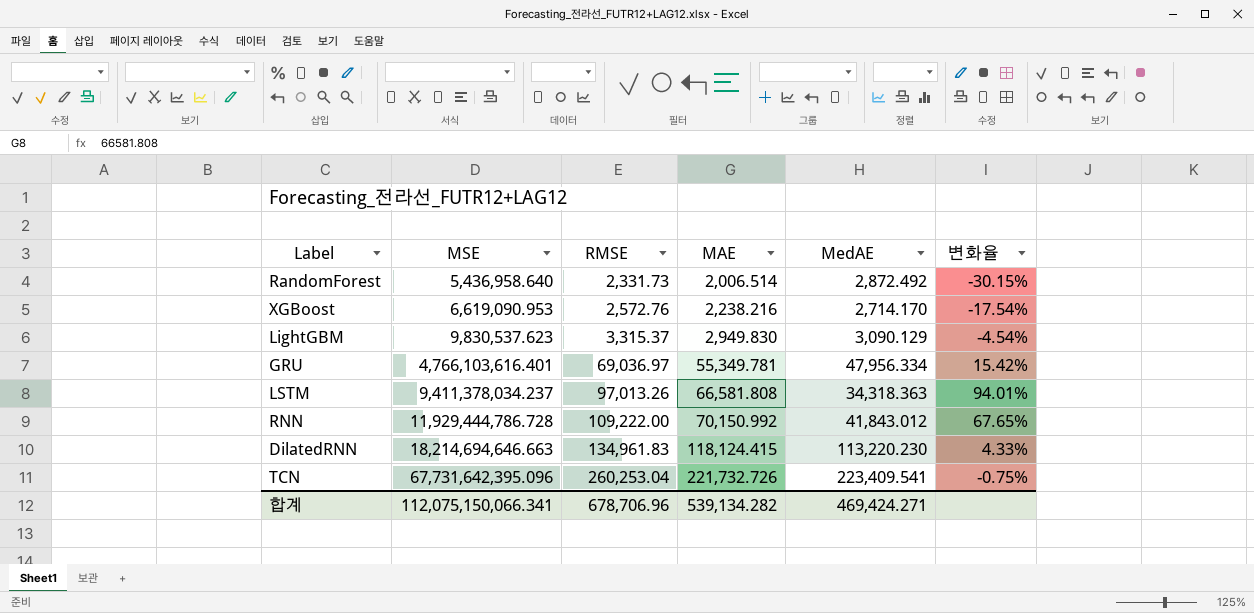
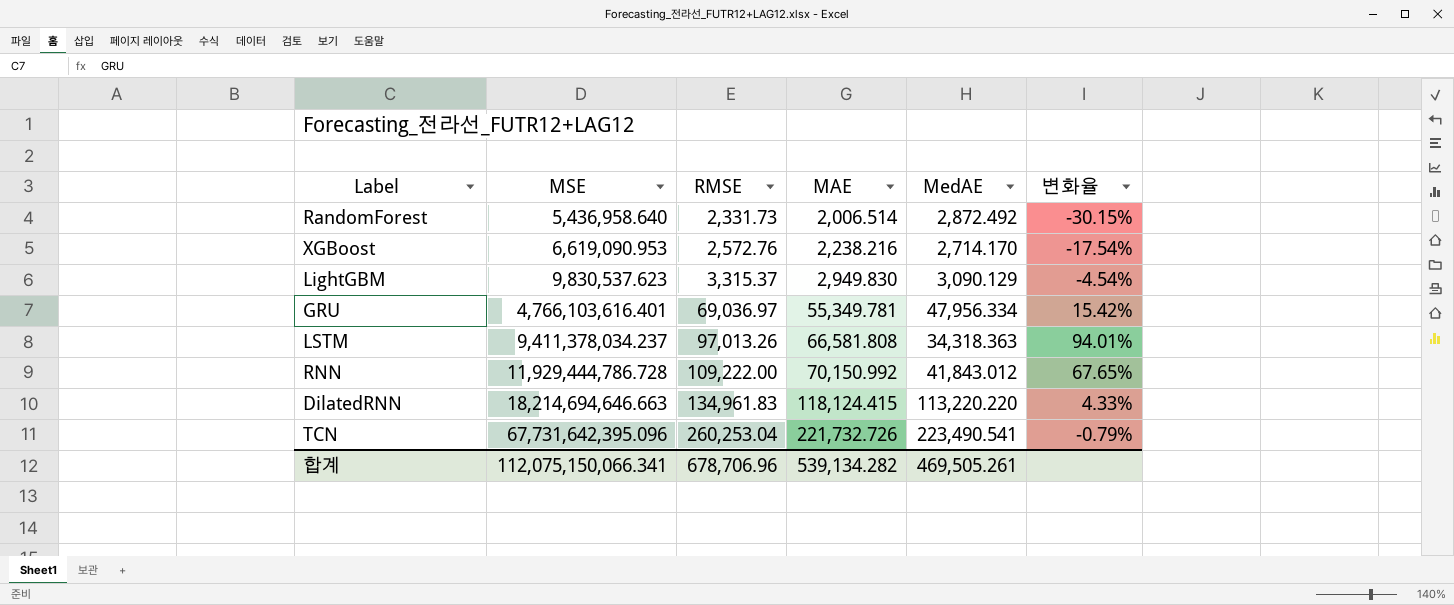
DilatedRNN | MedAE: 113,220.230 -> 113,220.220
TCN | MedAE: 223,409.541 -> 223,490.541
TCN | 변화율: -0.75% -> -0.79%
합계 | MedAE: 469,424.271 -> 469,505.261

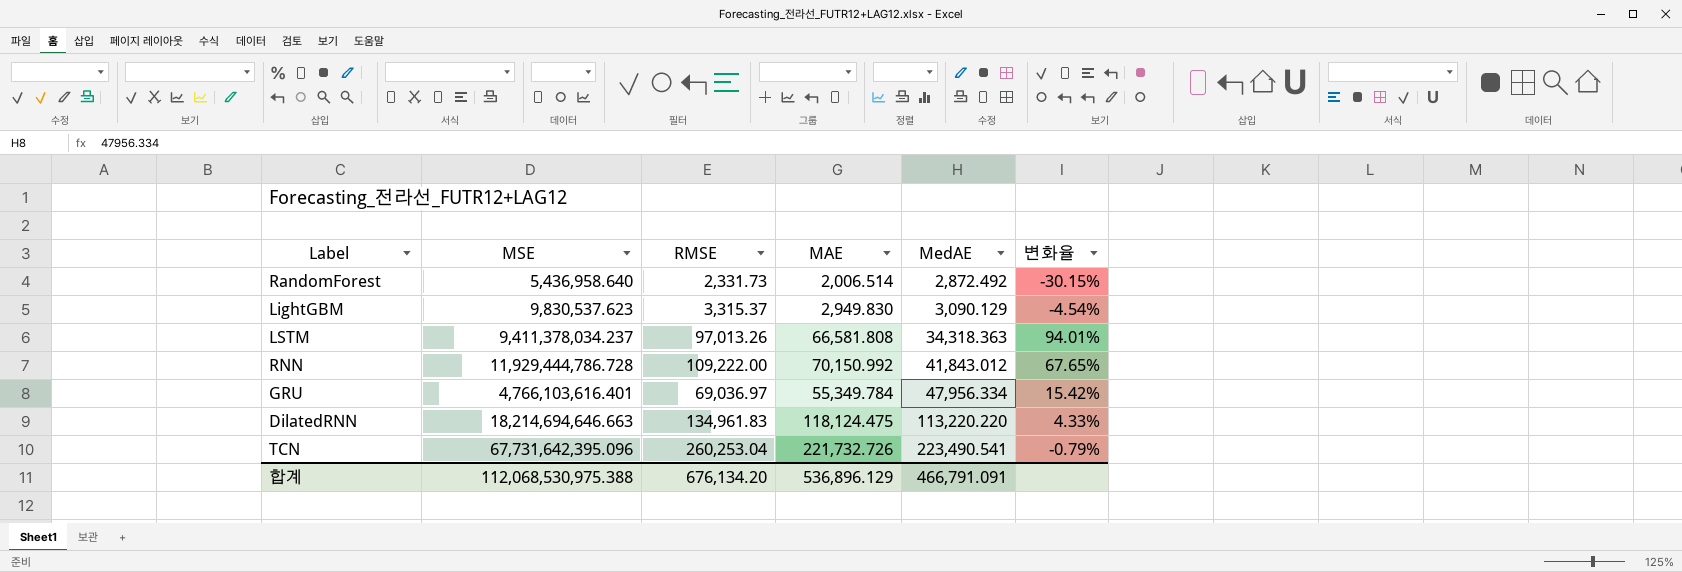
row order: MSE ascending -> MedAE ascending
row XGBoost: 6,619,090.953 | 2,572.76 | 2,238.216 | 2,714.170 | -17.54% -> none
GRU | MAE: 55,349.781 -> 55,349.784
DilatedRNN | MAE: 118,124.415 -> 118,124.475
합계 | MSE: 112,075,150,066.341 -> 112,068,530,975.388
합계 | RMSE: 678,706.96 -> 676,134.20
합계 | MAE: 539,134.282 -> 536,896.129
합계 | MedAE: 469,505.261 -> 466,791.091

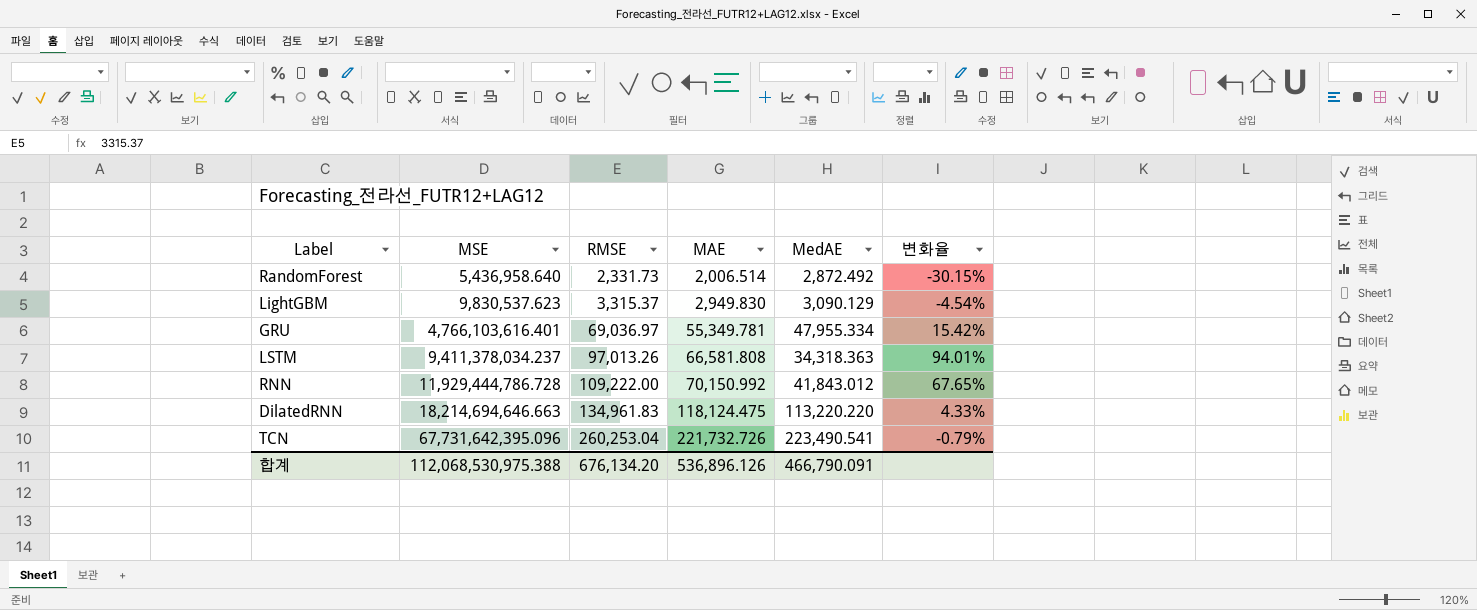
row order: MedAE ascending -> MSE ascending
GRU | MAE: 55,349.784 -> 55,349.781
GRU | MedAE: 47,956.334 -> 47,955.334
합계 | MAE: 536,896.129 -> 536,896.126
합계 | MedAE: 466,791.091 -> 466,790.091

